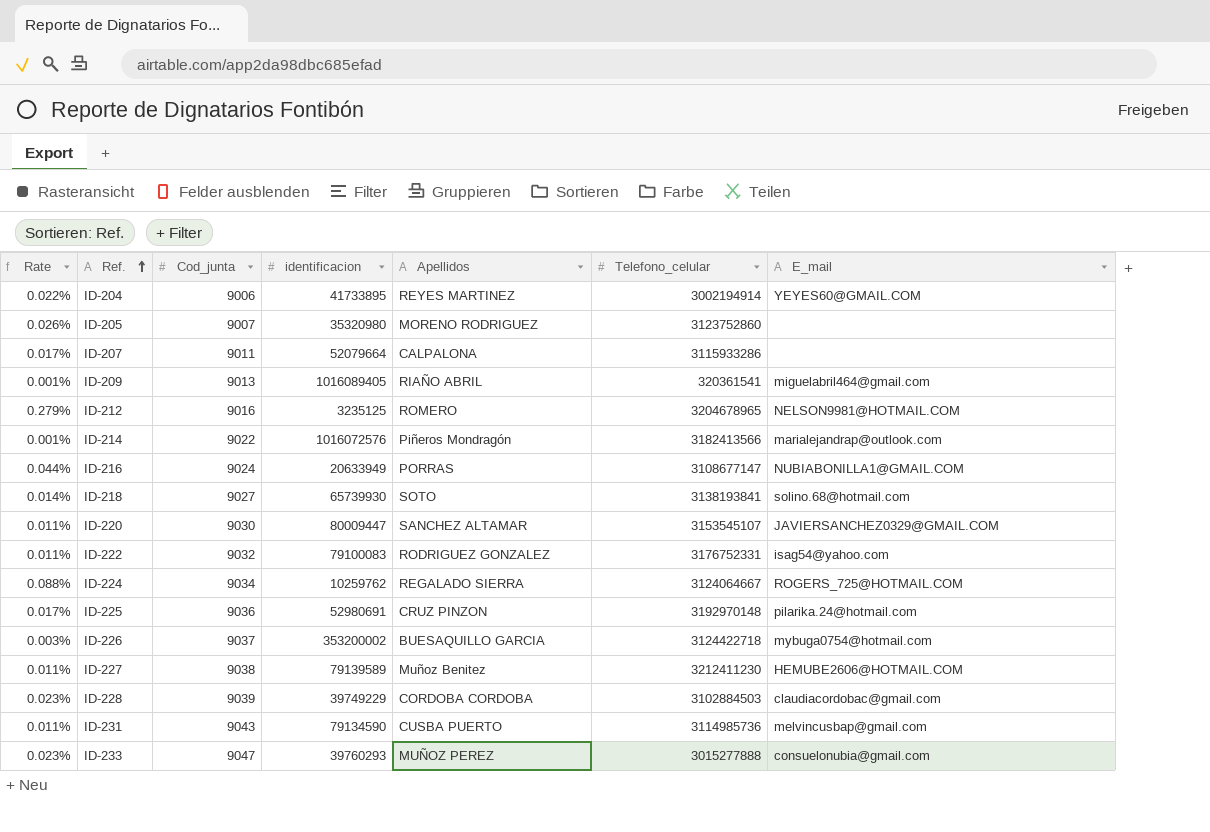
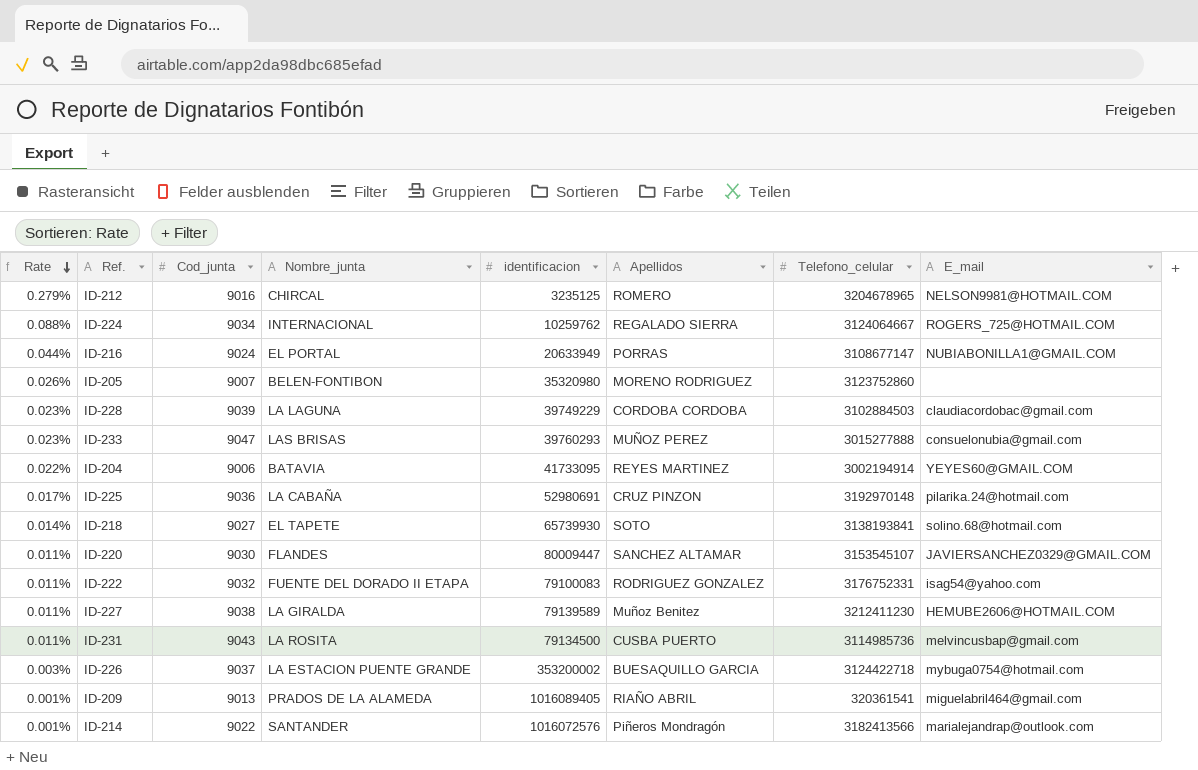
row order: Ref. ascending -> Rate descending
column Nombre_junta | position: none -> 4
row ID-207: 0.017% | 9011 | 52079664 | CALPALONA | 3115933286 | none -> none
ID-204 | identificacion: 41733895 -> 41733095
ID-231 | identificacion: 79134590 -> 79134500

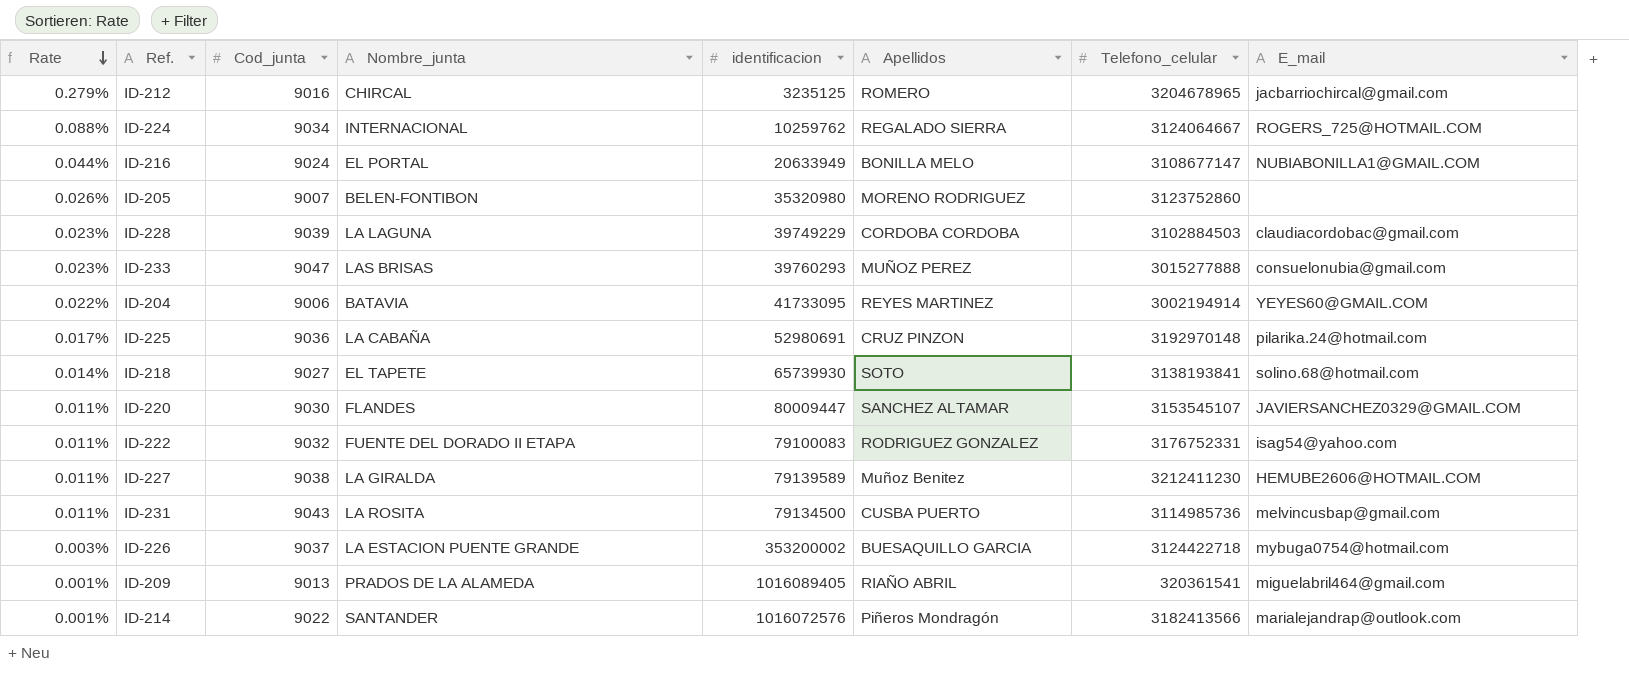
ID-212 | E_mail: NELSON9981@HOTMAIL.COM -> jacbarriochircal@gmail.com
ID-216 | Apellidos: PORRAS -> BONILLA MELO

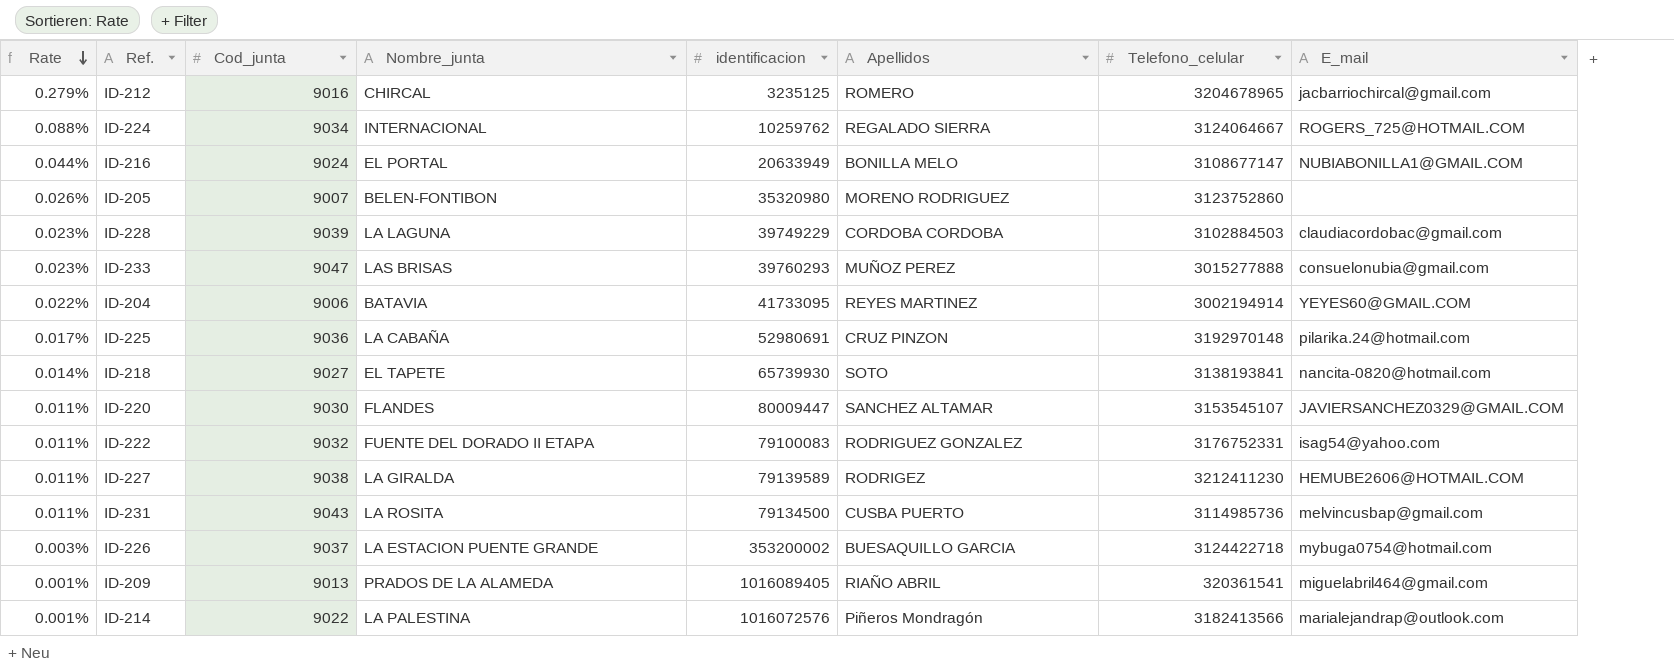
ID-218 | E_mail: solino.68@hotmail.com -> nancita-0820@hotmail.com
ID-227 | Apellidos: Muñoz Benitez -> RODRIGEZ
ID-214 | Nombre_junta: SANTANDER -> LA PALESTINA

